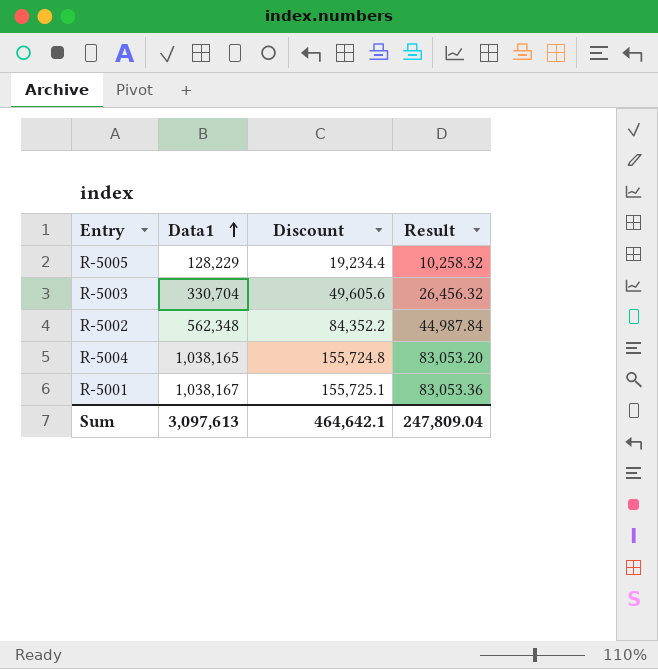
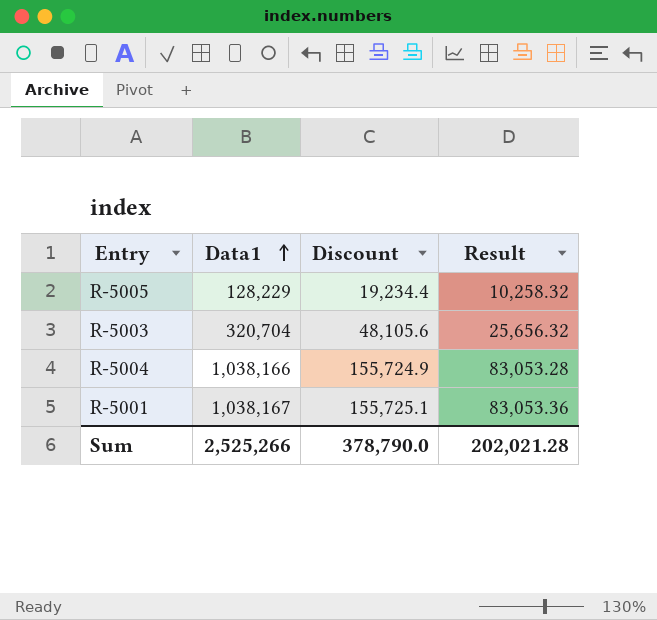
row R-5002: 562,348 | 84,352.2 | 44,987.84 -> none
R-5003 | Data1: 330,704 -> 320,704
R-5003 | Discount: 49,605.6 -> 48,105.6
R-5003 | Result: 26,456.32 -> 25,656.32
R-5004 | Data1: 1,038,165 -> 1,038,166
R-5004 | Discount: 155,724.8 -> 155,724.9
R-5004 | Result: 83,053.20 -> 83,053.28
Sum | Data1: 3,097,613 -> 2,525,266
Sum | Discount: 464,642.1 -> 378,790.0
Sum | Result: 247,809.04 -> 202,021.28

